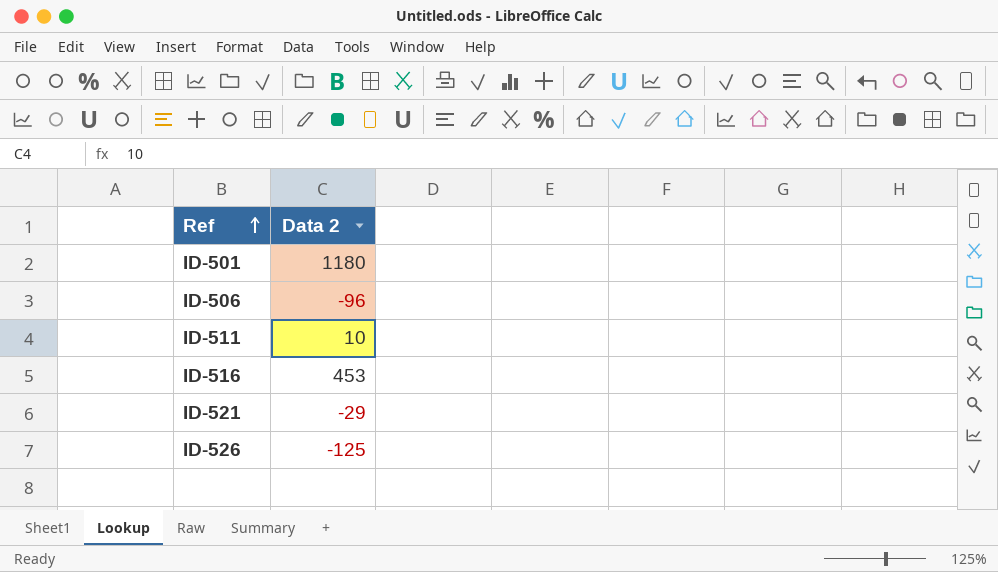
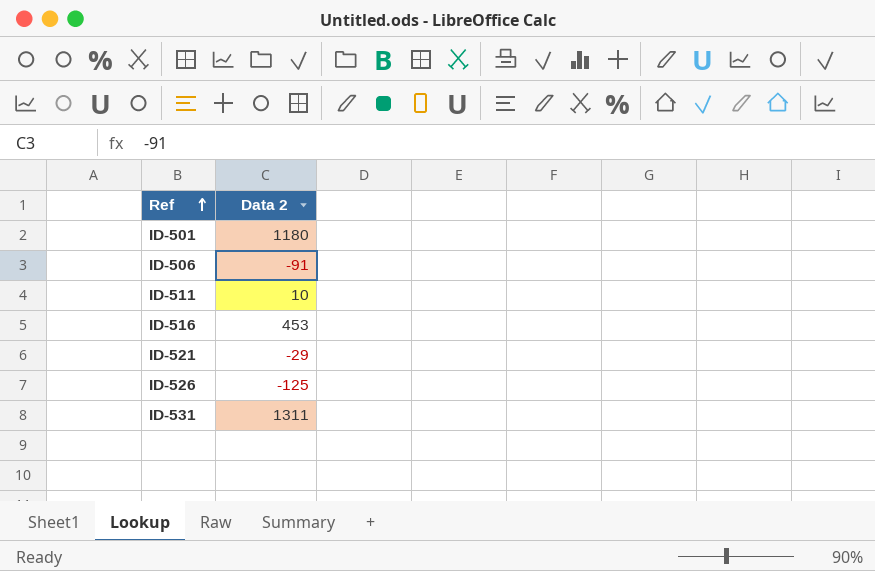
ID-506 | Data 2: -96 -> -91
row ID-531: none -> 1311

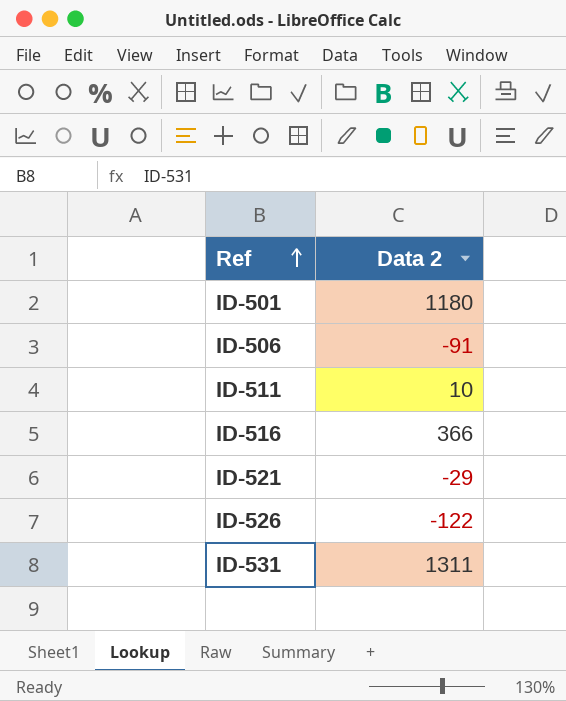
ID-516 | Data 2: 453 -> 366
ID-526 | Data 2: -125 -> -122

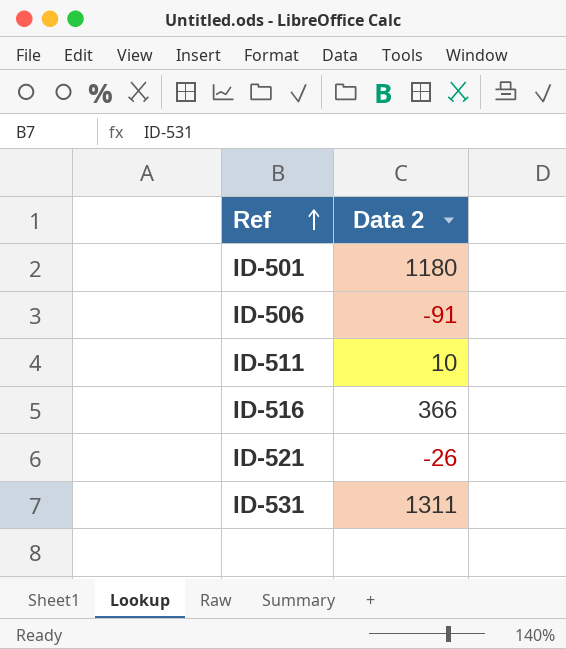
row ID-526: -122 -> none
ID-521 | Data 2: -29 -> -26

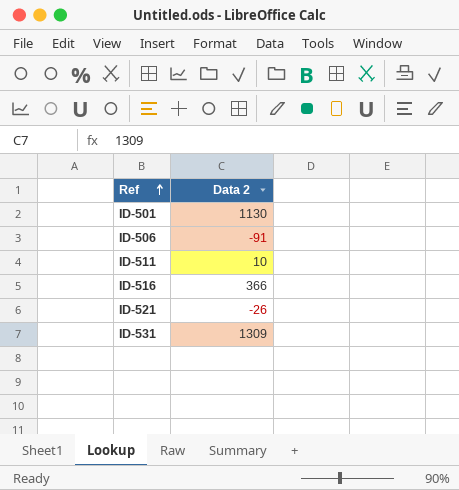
ID-501 | Data 2: 1180 -> 1130
ID-531 | Data 2: 1311 -> 1309

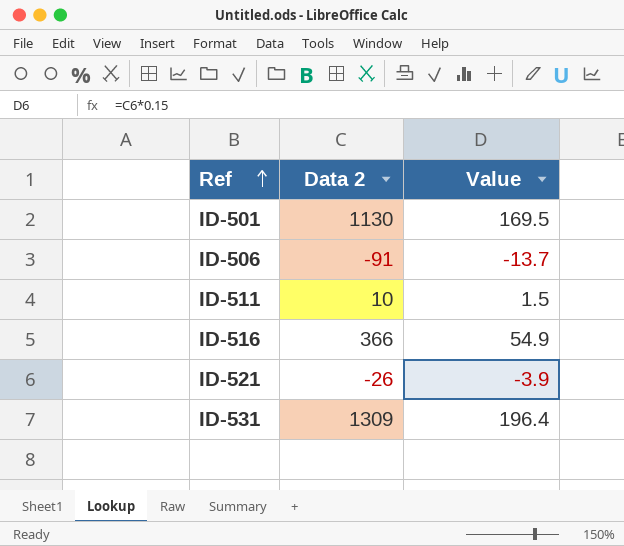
column Value | formula: none -> [Data 2] * 0.15

